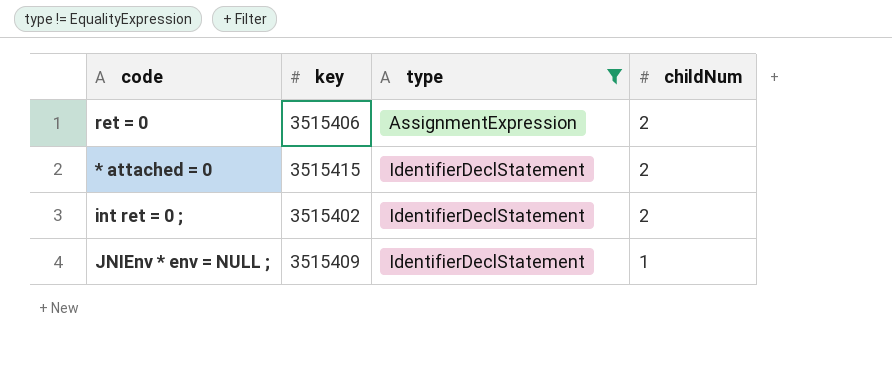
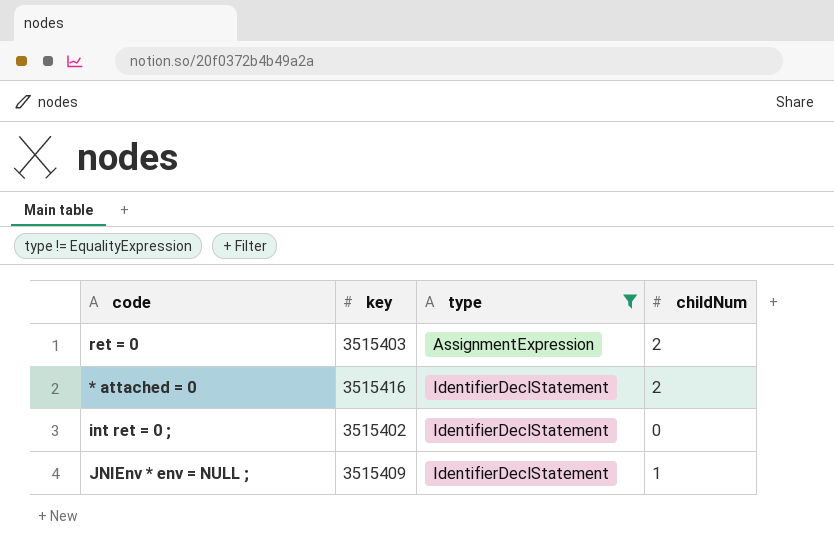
ret = 0 | key: 3515406 -> 3515403
* attached = 0 | key: 3515415 -> 3515416
int ret = 0 ; | childNum: 2 -> 0

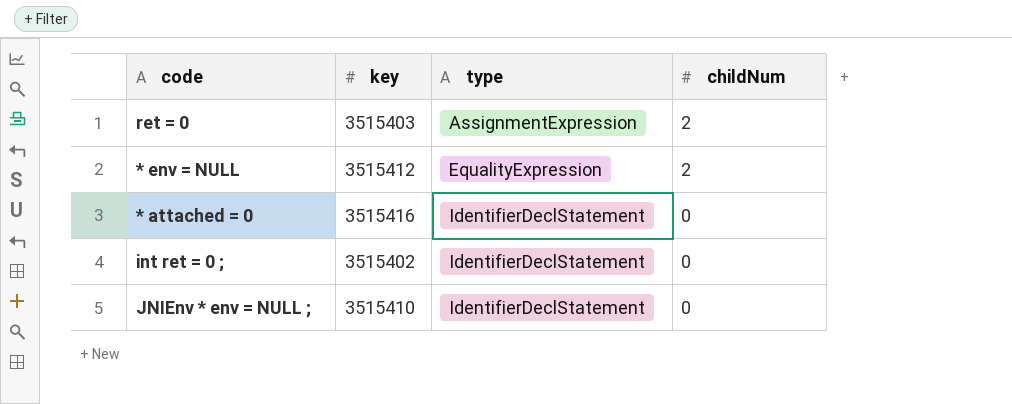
filter: type != EqualityExpression -> none
* attached = 0 | childNum: 2 -> 0
JNIEnv * env = NULL ; | key: 3515409 -> 3515410
JNIEnv * env = NULL ; | childNum: 1 -> 0

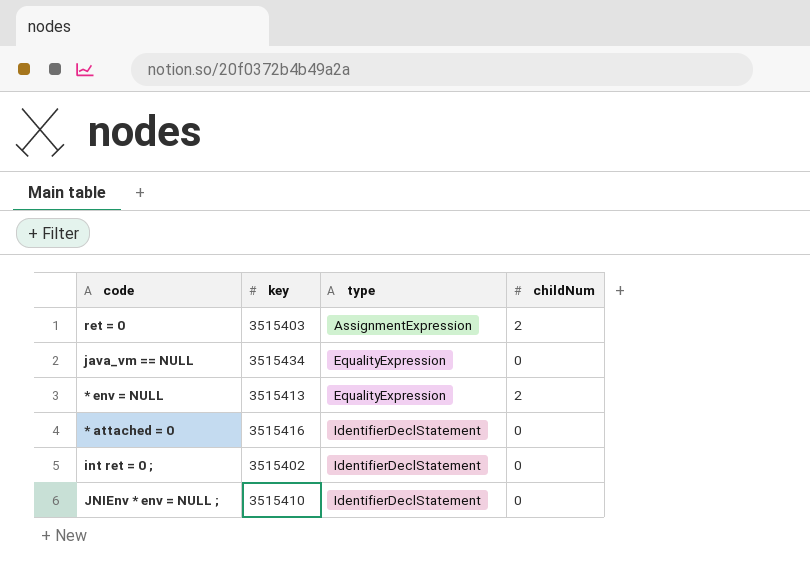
row java_vm == NULL: none -> 3515434 | EqualityExpression | 0
* env = NULL | key: 3515412 -> 3515413

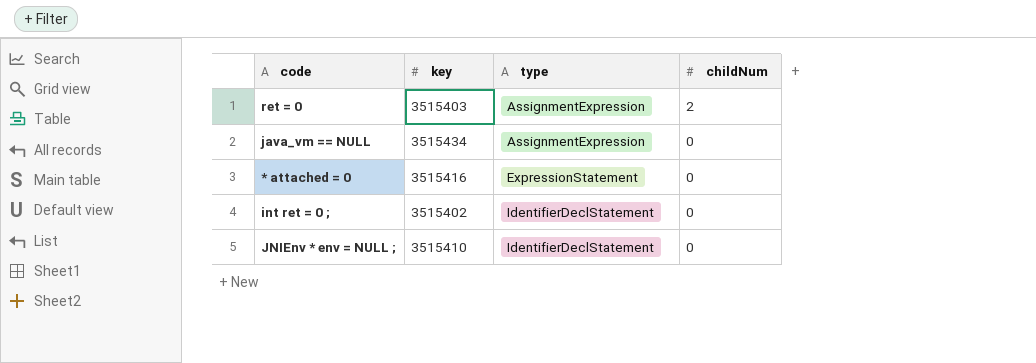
row * env = NULL: 3515413 | EqualityExpression | 2 -> none
java_vm == NULL | type: EqualityExpression -> AssignmentExpression
* attached = 0 | type: IdentifierDeclStatement -> ExpressionStatement

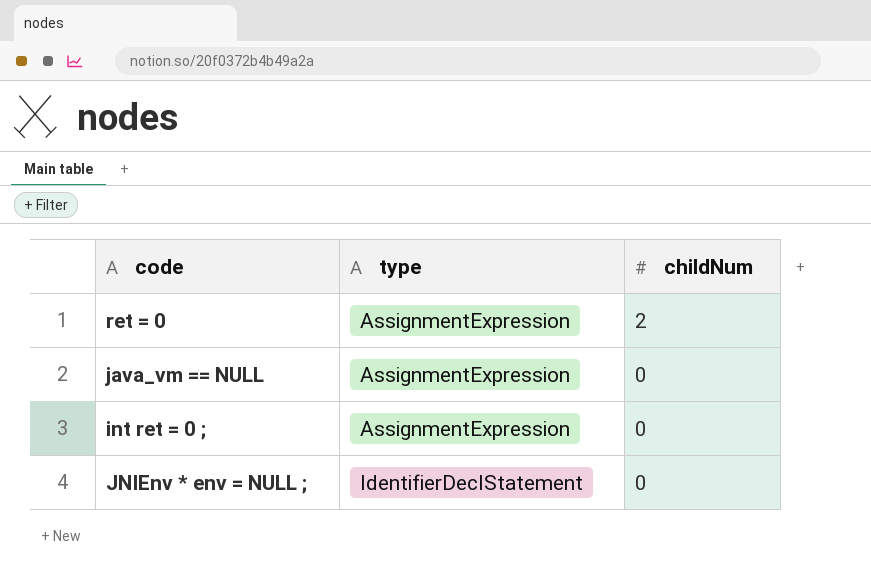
column key | position: 2 -> none
row * attached = 0: 3515416 | ExpressionStatement | 0 -> none
int ret = 0 ; | type: IdentifierDeclStatement -> AssignmentExpression

